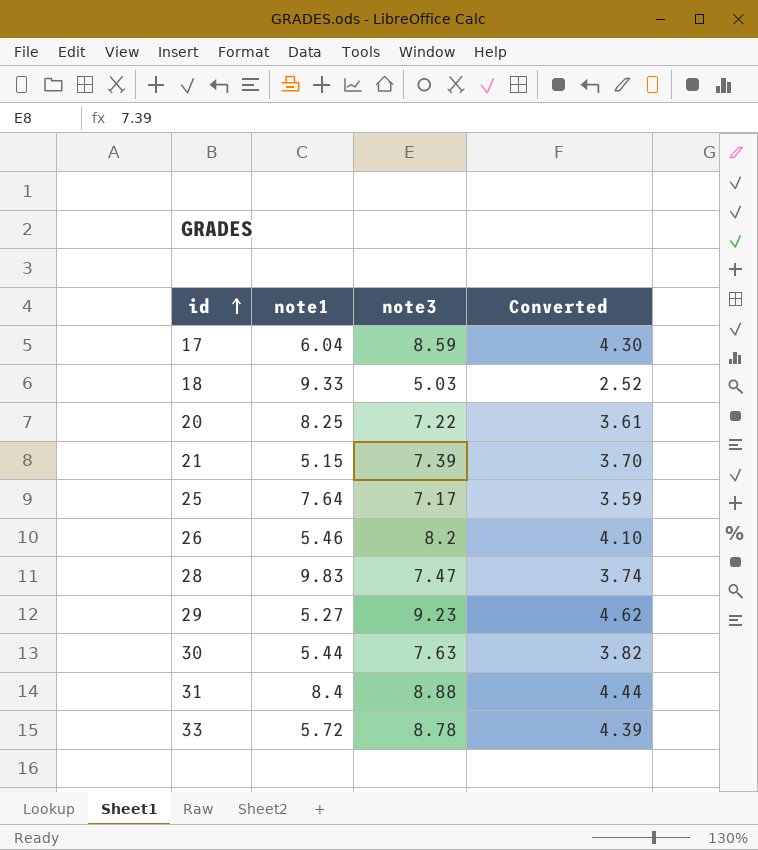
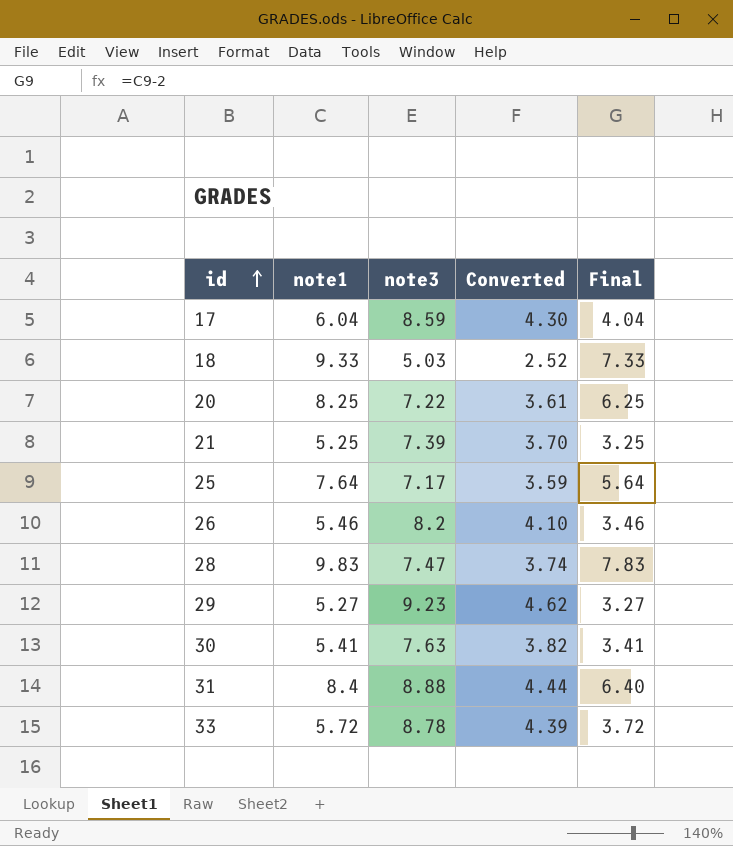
column Final | formula: none -> [note1] - 2
21 | note1: 5.15 -> 5.25
30 | note1: 5.44 -> 5.41

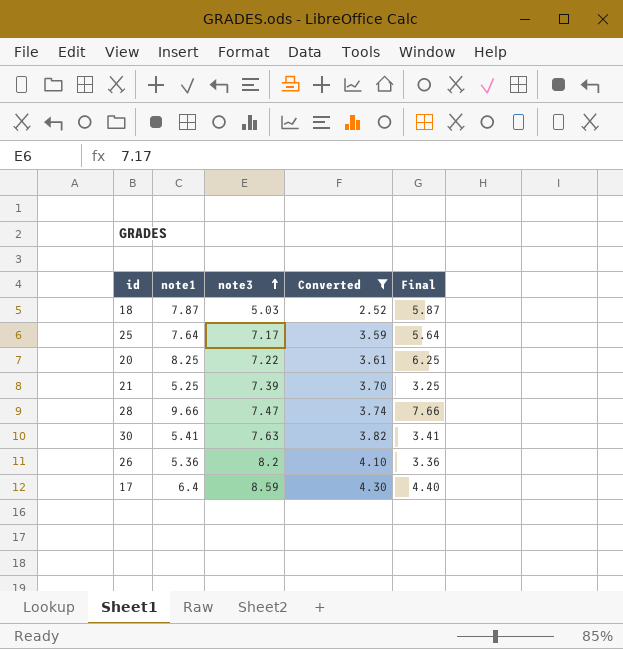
filter: none -> Converted <= 4.30
row order: id ascending -> note3 ascending
18 | note1: 9.33 -> 7.87
18 | Final: 7.33 -> 5.87
28 | note1: 9.83 -> 9.66
28 | Final: 7.83 -> 7.66
26 | note1: 5.46 -> 5.36
26 | Final: 3.46 -> 3.36
17 | note1: 6.04 -> 6.4
17 | Final: 4.04 -> 4.40

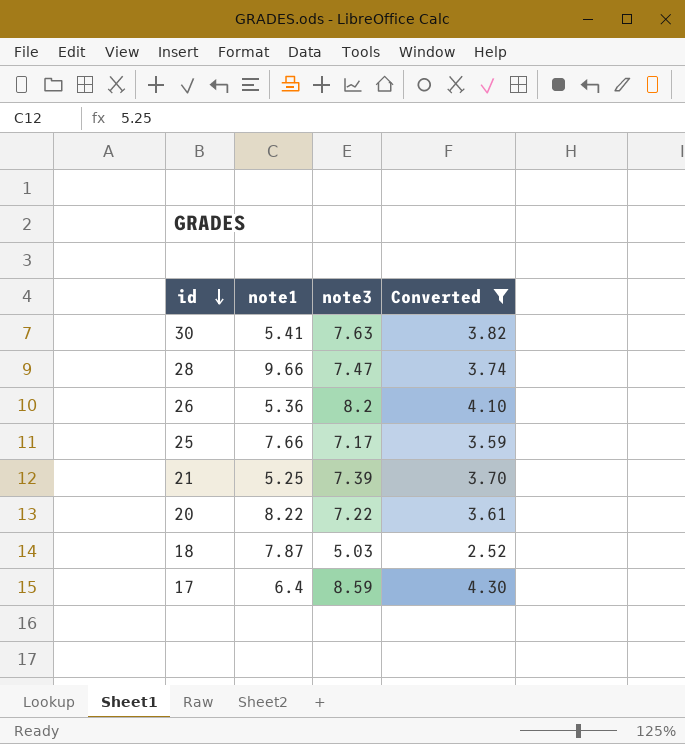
row order: note3 ascending -> id descending
column Final | formula: [note1] - 2 -> none
25 | note1: 7.64 -> 7.66
20 | note1: 8.25 -> 8.22

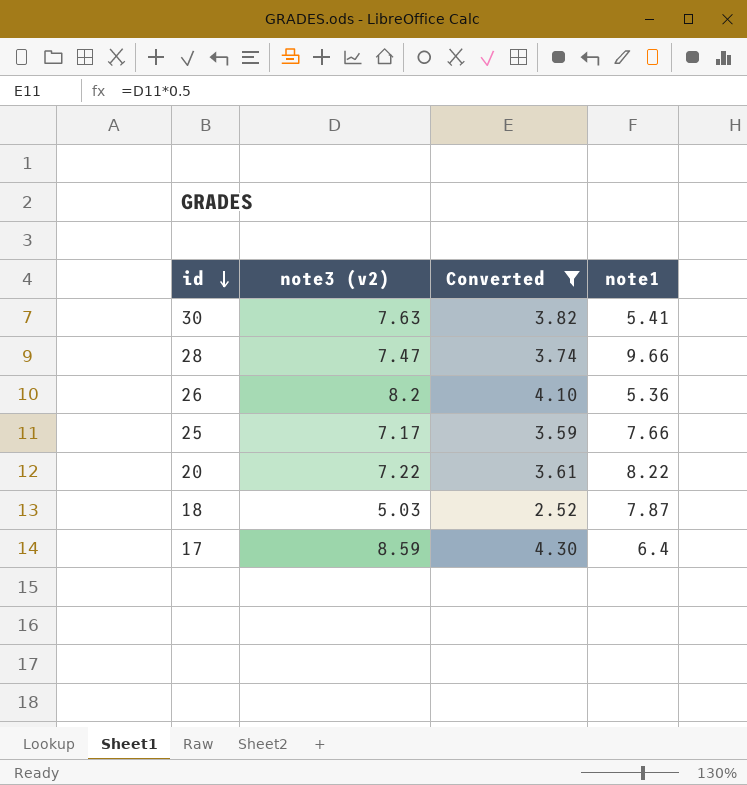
column name: note3 -> note3 (v2)
column note1 | position: 2 -> 4
row 21: 5.25 | 7.39 | 3.70 -> none

